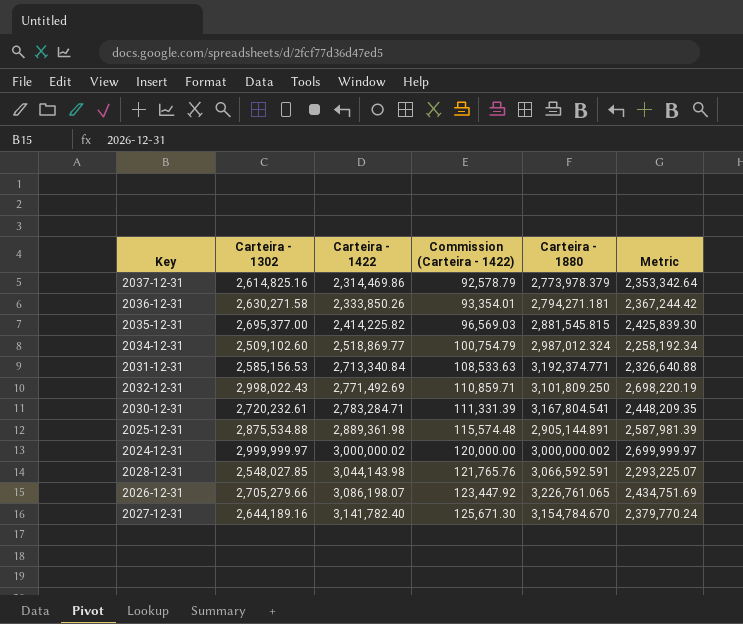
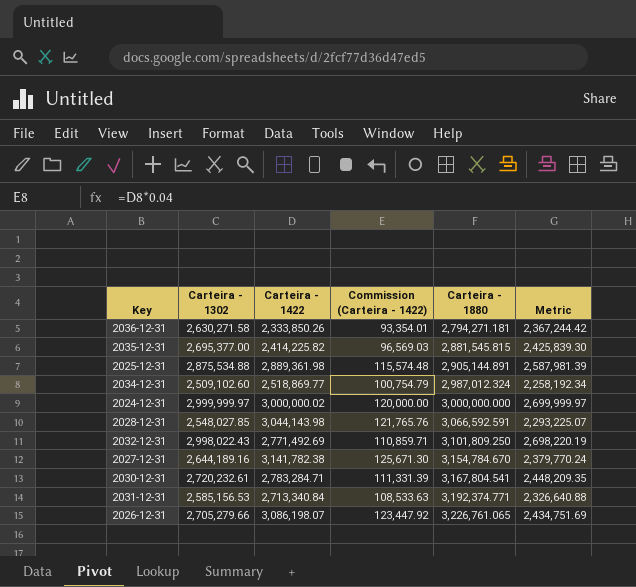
row order: Carteira - 1422 ascending -> Carteira - 1880 ascending
row 2037-12-31: 2,614,825.16 | 2,314,469.86 | 92,578.79 | 2,773,978.379 | 2,353,342.64 -> none
2024-12-31 | Carteira - 1880: 3,000,000.002 -> 3,000,000.000
2027-12-31 | Carteira - 1422: 3,141,782.40 -> 3,141,782.38

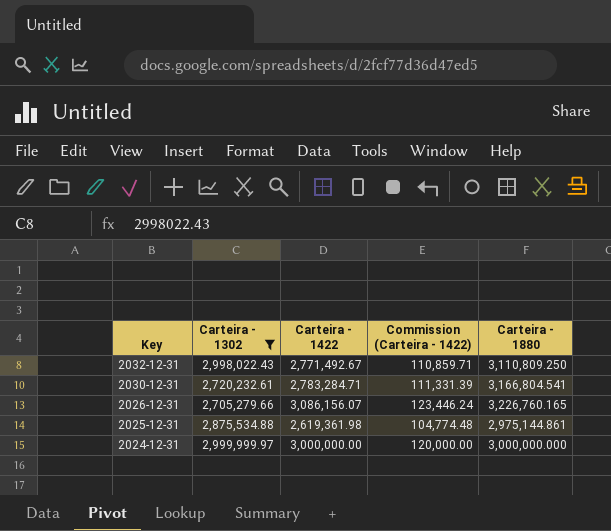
filter: none -> Carteira - 1302 >= 2,705,279.66
row order: Carteira - 1880 ascending -> Key descending
column Metric | formula: [Carteira - 1302] * 0.9 -> none
2032-12-31 | Carteira - 1422: 2,771,492.69 -> 2,771,492.67
2032-12-31 | Carteira - 1880: 3,101,809.250 -> 3,110,809.250
2030-12-31 | Carteira - 1880: 3,167,804.541 -> 3,166,804.541
2026-12-31 | Carteira - 1422: 3,086,198.07 -> 3,086,156.07
2026-12-31 | Commission (Carteira - 1422): 123,447.92 -> 123,446.24
2026-12-31 | Carteira - 1880: 3,226,761.065 -> 3,226,760.165
2025-12-31 | Carteira - 1422: 2,889,361.98 -> 2,619,361.98
2025-12-31 | Commission (Carteira - 1422): 115,574.48 -> 104,774.48
2025-12-31 | Carteira - 1880: 2,905,144.891 -> 2,975,144.861
2024-12-31 | Carteira - 1422: 3,000,000.02 -> 3,000,000.00

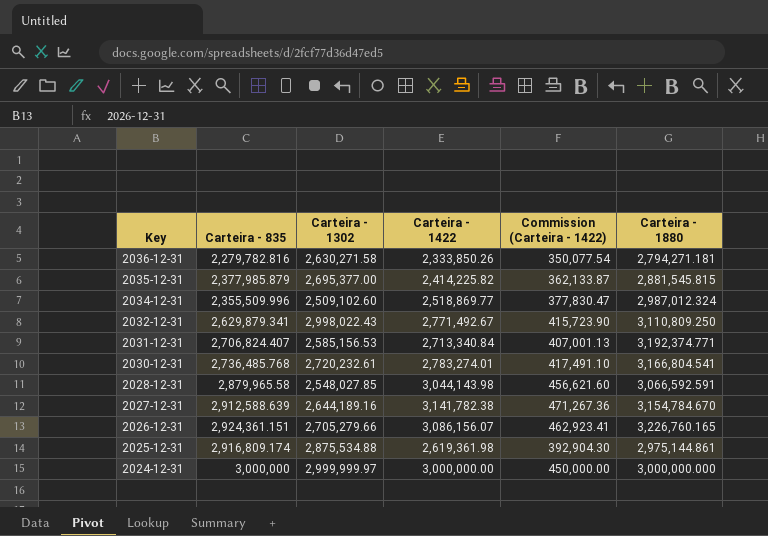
filter: Carteira - 1302 >= 2,705,279.66 -> none
column Carteira - 835 | position: none -> 2
column Commission (Carteira - 1422) | formula: [Carteira - 1422] * 0.04 -> [Carteira - 1422] * 0.15
2030-12-31 | Carteira - 1422: 2,783,284.71 -> 2,783,274.01

